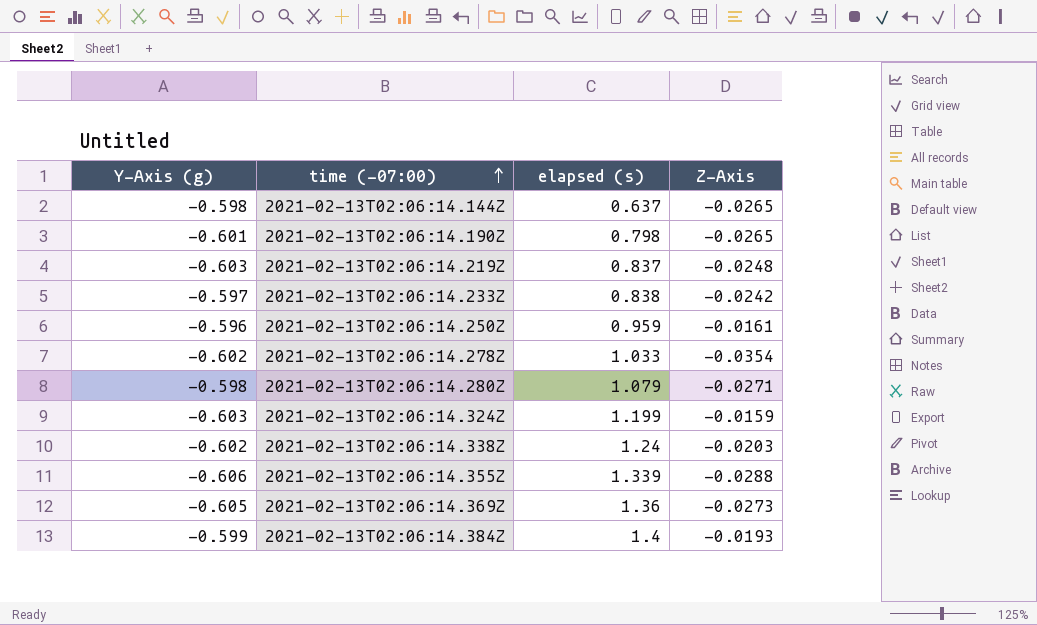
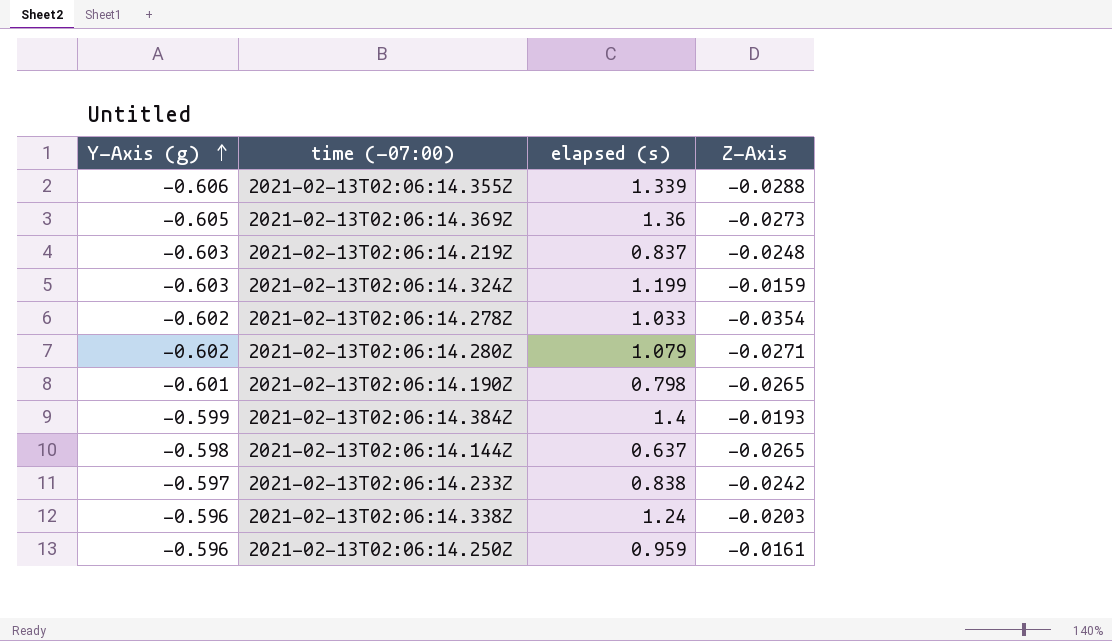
row order: time (-07:00) ascending -> Y-Axis (g) ascending
2021-02-13T02:06:14.280Z | Y-Axis (g): -0.598 -> -0.602
2021-02-13T02:06:14.338Z | Y-Axis (g): -0.602 -> -0.596

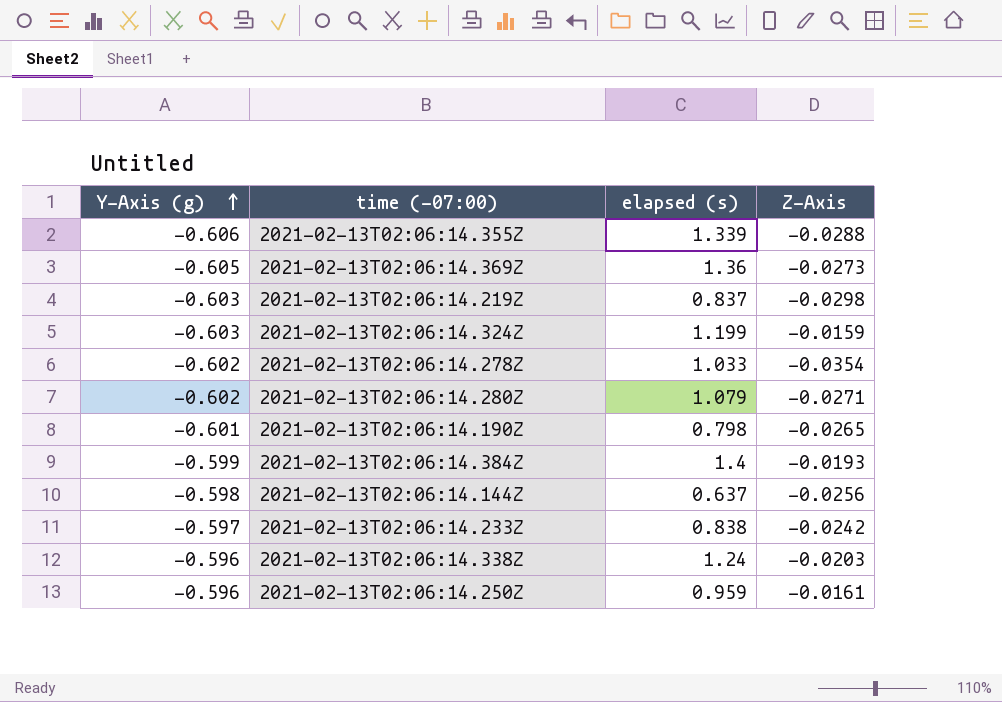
2021-02-13T02:06:14.219Z | Z-Axis: -0.0248 -> -0.0298
2021-02-13T02:06:14.144Z | Z-Axis: -0.0265 -> -0.0256

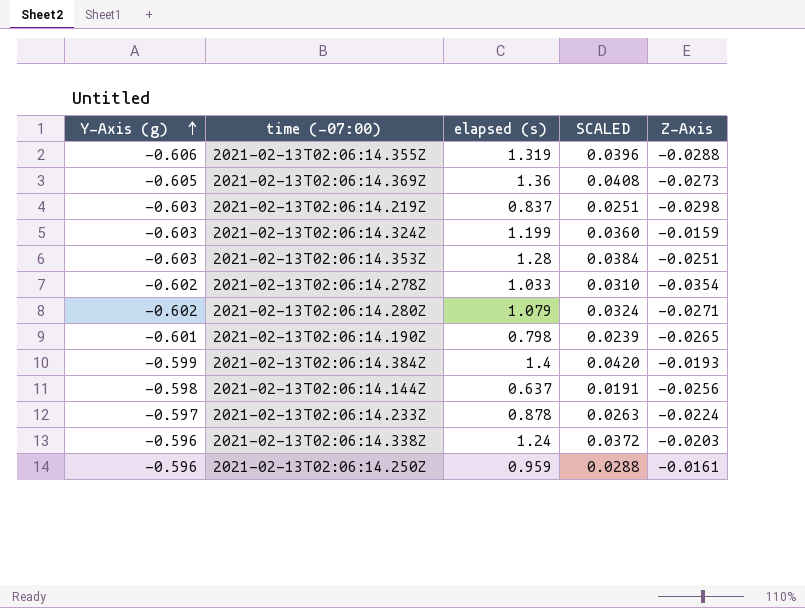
column SCALED | formula: none -> [elapsed (s)] * 0.03
2021-02-13T02:06:14.355Z | elapsed (s): 1.339 -> 1.319
row 2021-02-13T02:06:14.353Z: none -> -0.603 | 1.28 | 0.0384 | -0.0251
2021-02-13T02:06:14.233Z | elapsed (s): 0.838 -> 0.878
2021-02-13T02:06:14.233Z | Z-Axis: -0.0242 -> -0.0224

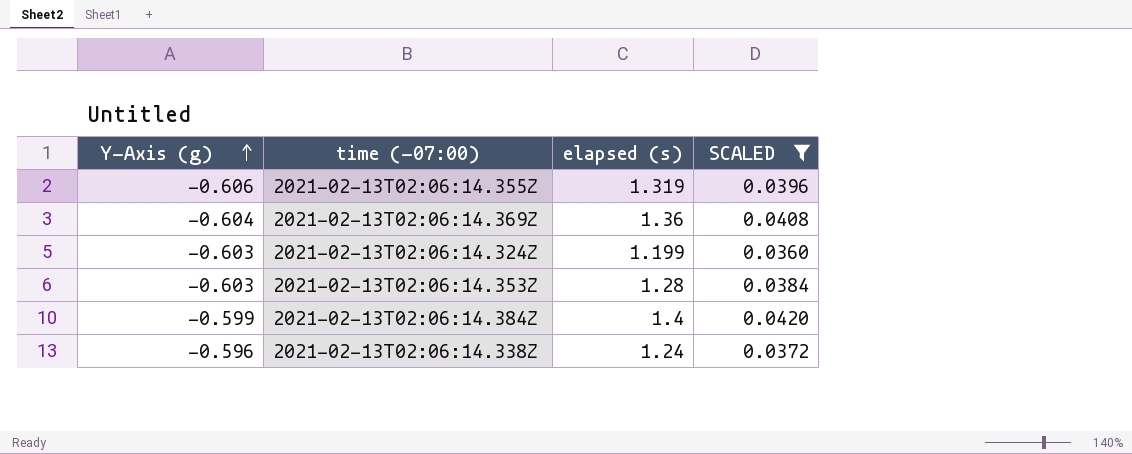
filter: none -> SCALED >= 0.0360
column Z-Axis | position: 5 -> none
2021-02-13T02:06:14.369Z | Y-Axis (g): -0.605 -> -0.604

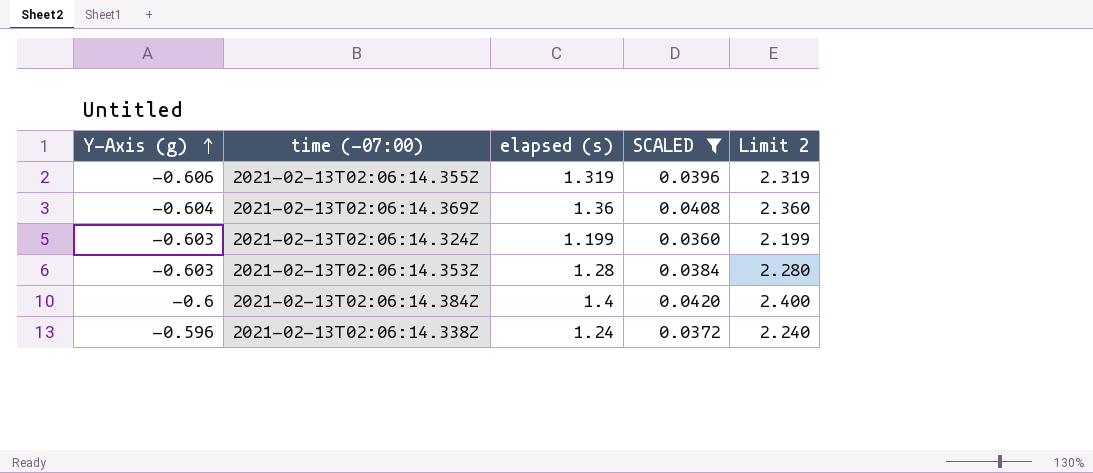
column Limit 2 | formula: none -> [elapsed (s)] + 1
2021-02-13T02:06:14.384Z | Y-Axis (g): -0.599 -> -0.6

